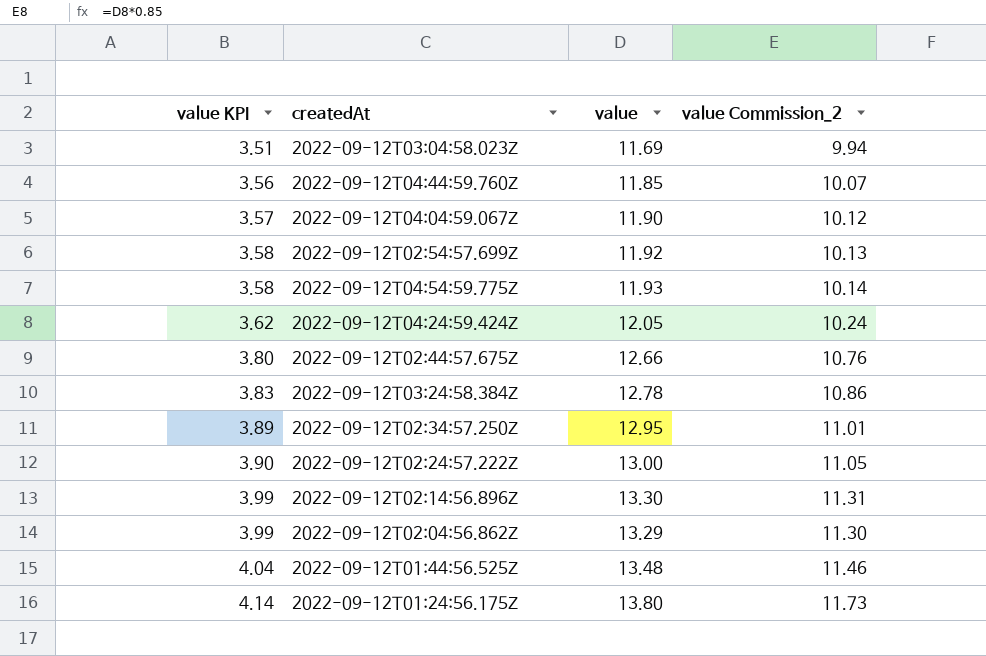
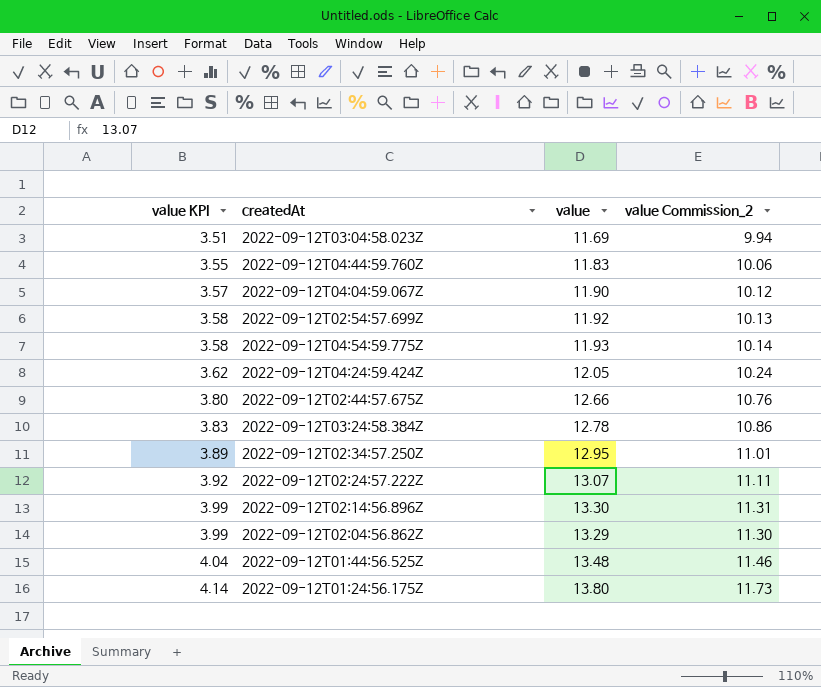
2022-09-12T04:44:59.760Z | value KPI: 3.56 -> 3.55
2022-09-12T04:44:59.760Z | value: 11.85 -> 11.83
2022-09-12T04:44:59.760Z | value Commission_2: 10.07 -> 10.06
2022-09-12T02:24:57.222Z | value KPI: 3.90 -> 3.92
2022-09-12T02:24:57.222Z | value: 13.00 -> 13.07
2022-09-12T02:24:57.222Z | value Commission_2: 11.05 -> 11.11

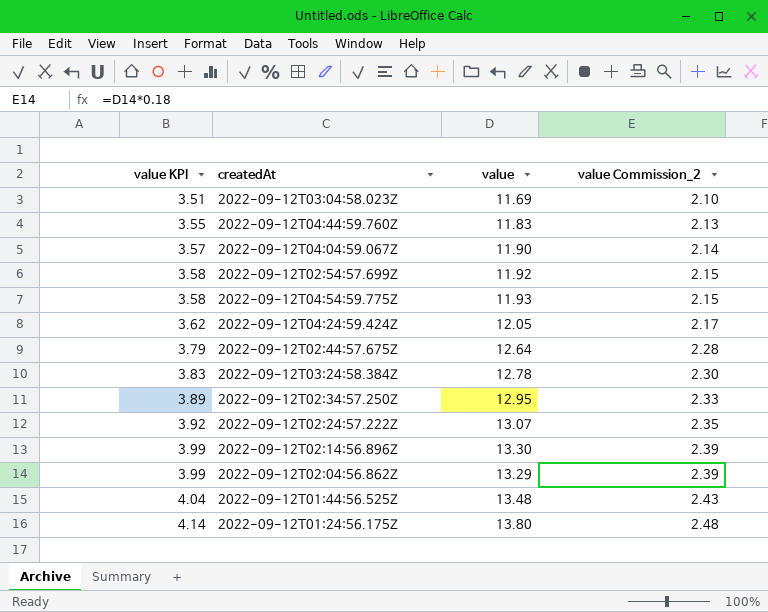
column value Commission_2 | formula: [value] * 0.85 -> [value] * 0.18
2022-09-12T02:44:57.675Z | value KPI: 3.80 -> 3.79
2022-09-12T02:44:57.675Z | value: 12.66 -> 12.64

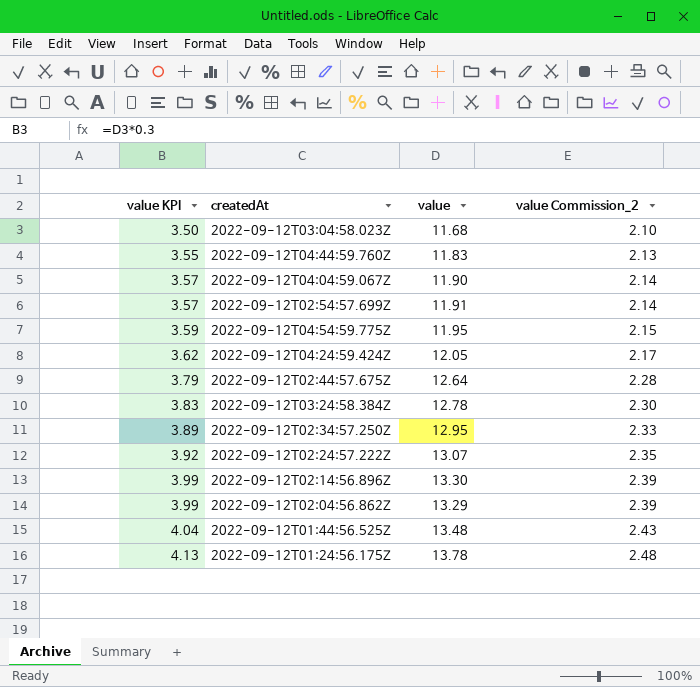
2022-09-12T03:04:58.023Z | value KPI: 3.51 -> 3.50
2022-09-12T03:04:58.023Z | value: 11.69 -> 11.68
2022-09-12T02:54:57.699Z | value KPI: 3.58 -> 3.57
2022-09-12T02:54:57.699Z | value: 11.92 -> 11.91
2022-09-12T02:54:57.699Z | value Commission_2: 2.15 -> 2.14
2022-09-12T04:54:59.775Z | value KPI: 3.58 -> 3.59
2022-09-12T04:54:59.775Z | value: 11.93 -> 11.95
2022-09-12T01:24:56.175Z | value KPI: 4.14 -> 4.13
2022-09-12T01:24:56.175Z | value: 13.80 -> 13.78

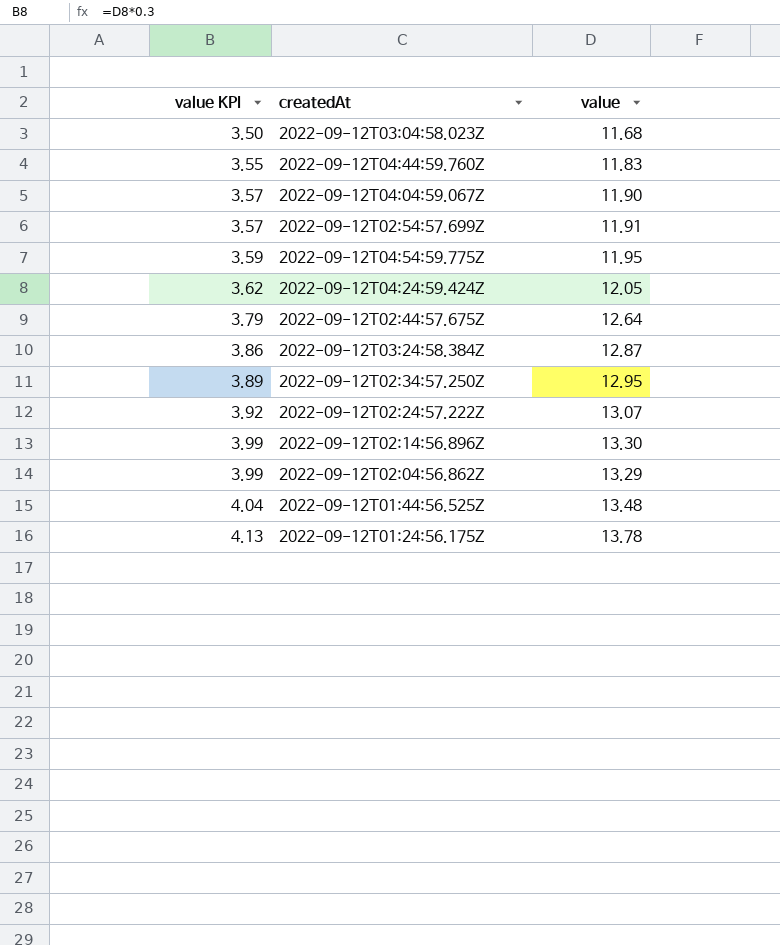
column value Commission_2 | formula: [value] * 0.18 -> none
2022-09-12T03:24:58.384Z | value KPI: 3.83 -> 3.86
2022-09-12T03:24:58.384Z | value: 12.78 -> 12.87

